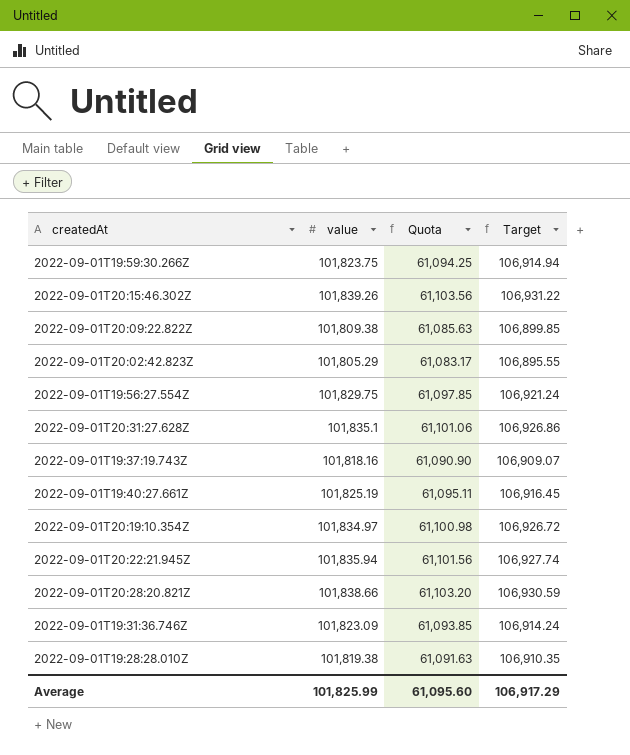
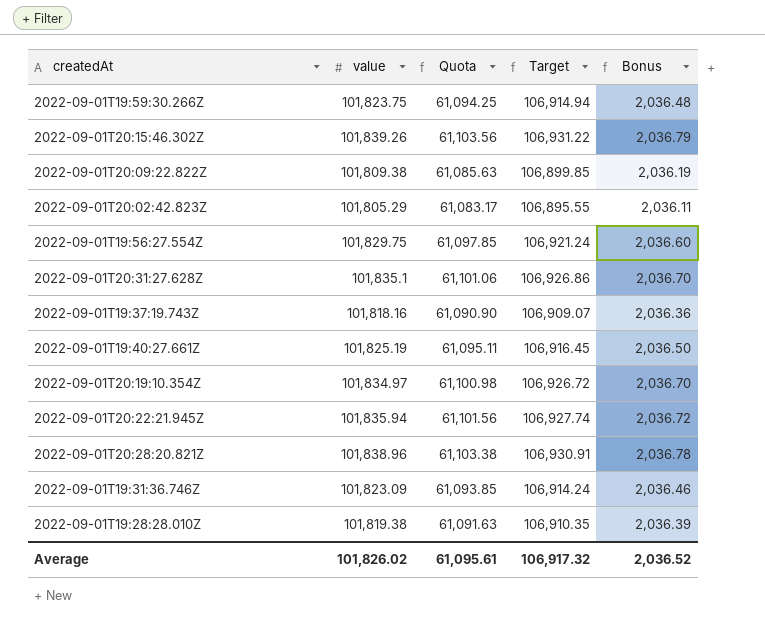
column Bonus | formula: none -> [value] * 0.02
2022-09-01T20:28:20.821Z | value: 101,838.66 -> 101,838.96
2022-09-01T20:28:20.821Z | Quota: 61,103.20 -> 61,103.38
2022-09-01T20:28:20.821Z | Target: 106,930.59 -> 106,930.91
Average | value: 101,825.99 -> 101,826.02
Average | Quota: 61,095.60 -> 61,095.61
Average | Target: 106,917.29 -> 106,917.32

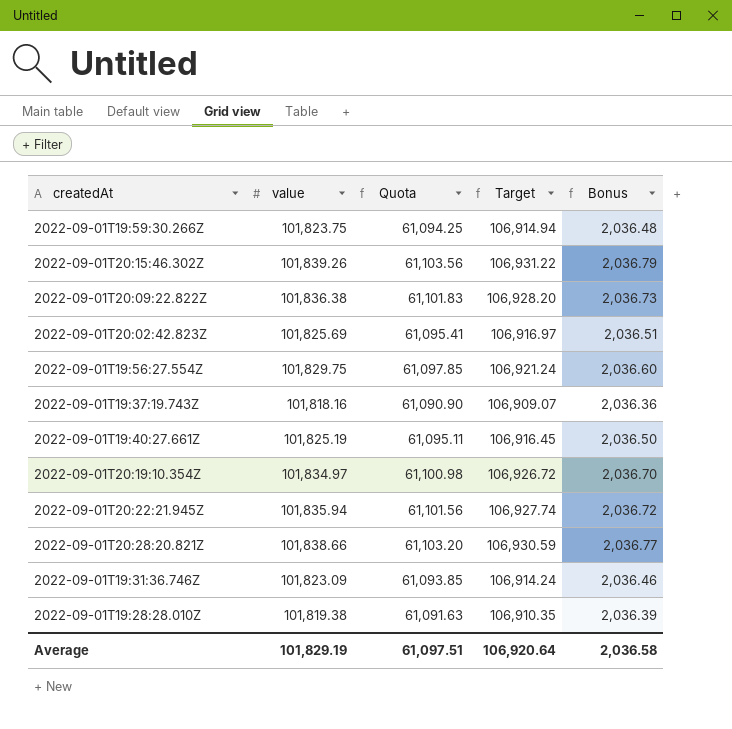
row 2022-09-01T20:31:27.628Z: 101,835.1 | 61,101.06 | 106,926.86 | 2,036.70 -> none
2022-09-01T20:09:22.822Z | value: 101,809.38 -> 101,836.38
2022-09-01T20:09:22.822Z | Quota: 61,085.63 -> 61,101.83
2022-09-01T20:09:22.822Z | Target: 106,899.85 -> 106,928.20
2022-09-01T20:09:22.822Z | Bonus: 2,036.19 -> 2,036.73
2022-09-01T20:02:42.823Z | value: 101,805.29 -> 101,825.69
2022-09-01T20:02:42.823Z | Quota: 61,083.17 -> 61,095.41
2022-09-01T20:02:42.823Z | Target: 106,895.55 -> 106,916.97
2022-09-01T20:02:42.823Z | Bonus: 2,036.11 -> 2,036.51
2022-09-01T20:28:20.821Z | value: 101,838.96 -> 101,838.66
2022-09-01T20:28:20.821Z | Quota: 61,103.38 -> 61,103.20
2022-09-01T20:28:20.821Z | Target: 106,930.91 -> 106,930.59
2022-09-01T20:28:20.821Z | Bonus: 2,036.78 -> 2,036.77
Average | value: 101,826.02 -> 101,829.19
Average | Quota: 61,095.61 -> 61,097.51
Average | Target: 106,917.32 -> 106,920.64
Average | Bonus: 2,036.52 -> 2,036.58

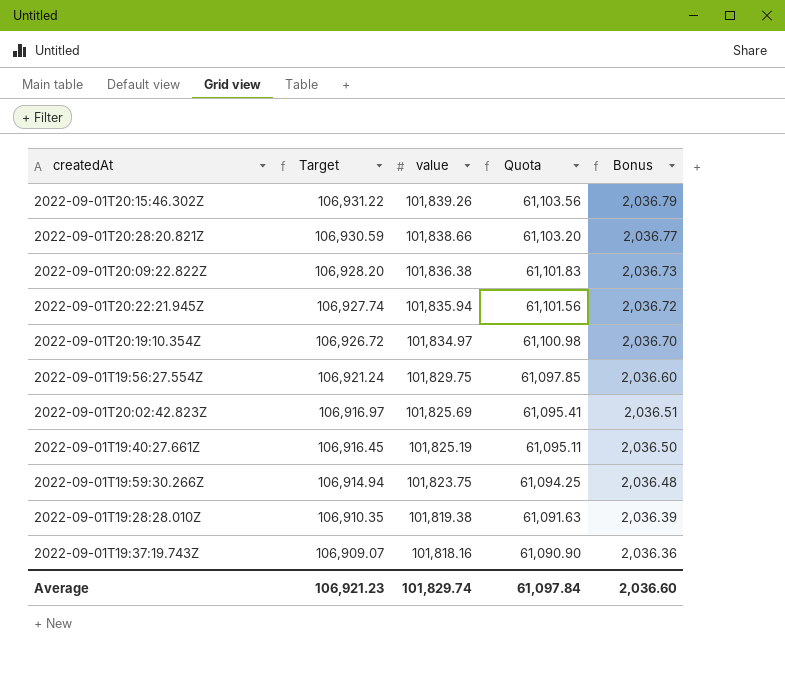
row order: none -> Target descending
column Target | position: 4 -> 2
row 2022-09-01T19:31:36.746Z: 101,823.09 | 61,093.85 | 106,914.24 | 2,036.46 -> none
Average | Target: 106,920.64 -> 106,921.23
Average | value: 101,829.19 -> 101,829.74
Average | Quota: 61,097.51 -> 61,097.84
Average | Bonus: 2,036.58 -> 2,036.60

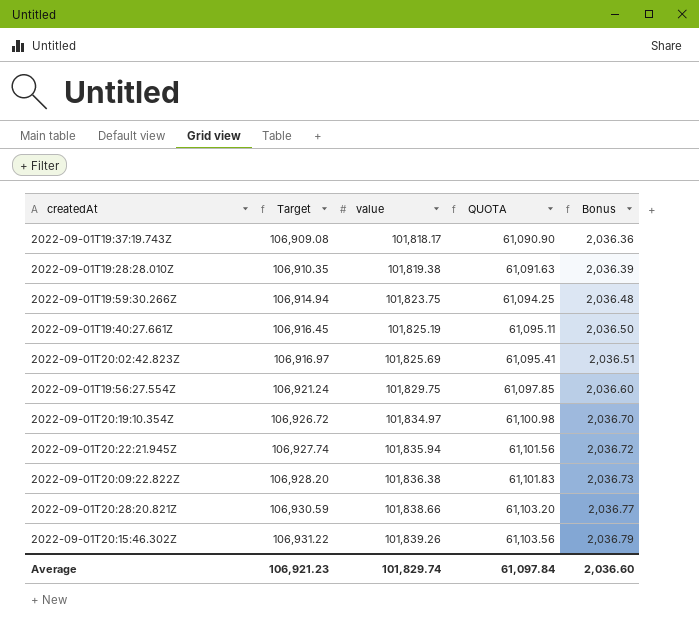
row order: Target descending -> Target ascending
column name: Quota -> QUOTA
2022-09-01T19:37:19.743Z | Target: 106,909.07 -> 106,909.08
2022-09-01T19:37:19.743Z | value: 101,818.16 -> 101,818.17

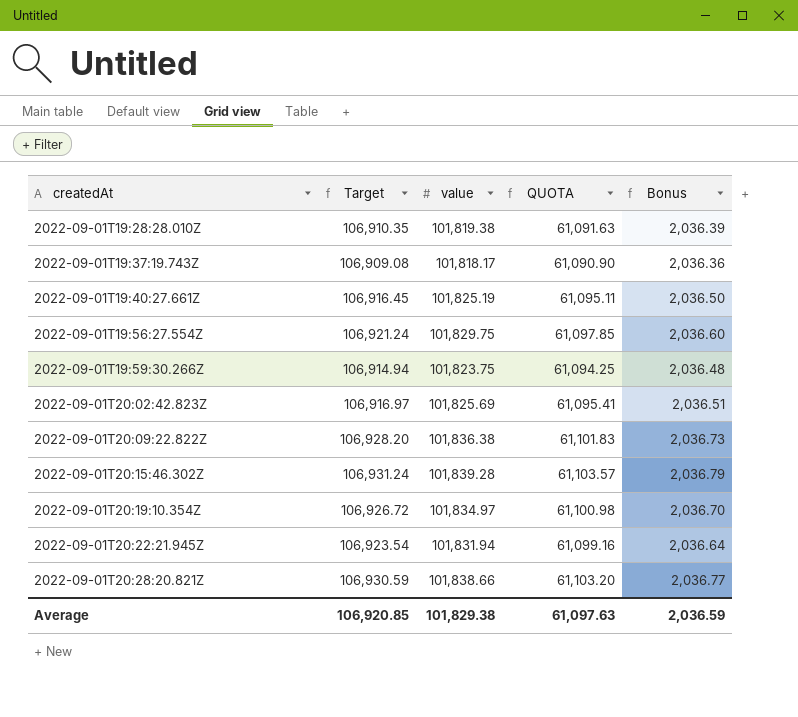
row order: Target ascending -> createdAt ascending
2022-09-01T20:15:46.302Z | Target: 106,931.22 -> 106,931.24
2022-09-01T20:15:46.302Z | value: 101,839.26 -> 101,839.28
2022-09-01T20:15:46.302Z | QUOTA: 61,103.56 -> 61,103.57
2022-09-01T20:22:21.945Z | Target: 106,927.74 -> 106,923.54
2022-09-01T20:22:21.945Z | value: 101,835.94 -> 101,831.94
2022-09-01T20:22:21.945Z | QUOTA: 61,101.56 -> 61,099.16
2022-09-01T20:22:21.945Z | Bonus: 2,036.72 -> 2,036.64
Average | Target: 106,921.23 -> 106,920.85
Average | value: 101,829.74 -> 101,829.38
Average | QUOTA: 61,097.84 -> 61,097.63
Average | Bonus: 2,036.60 -> 2,036.59

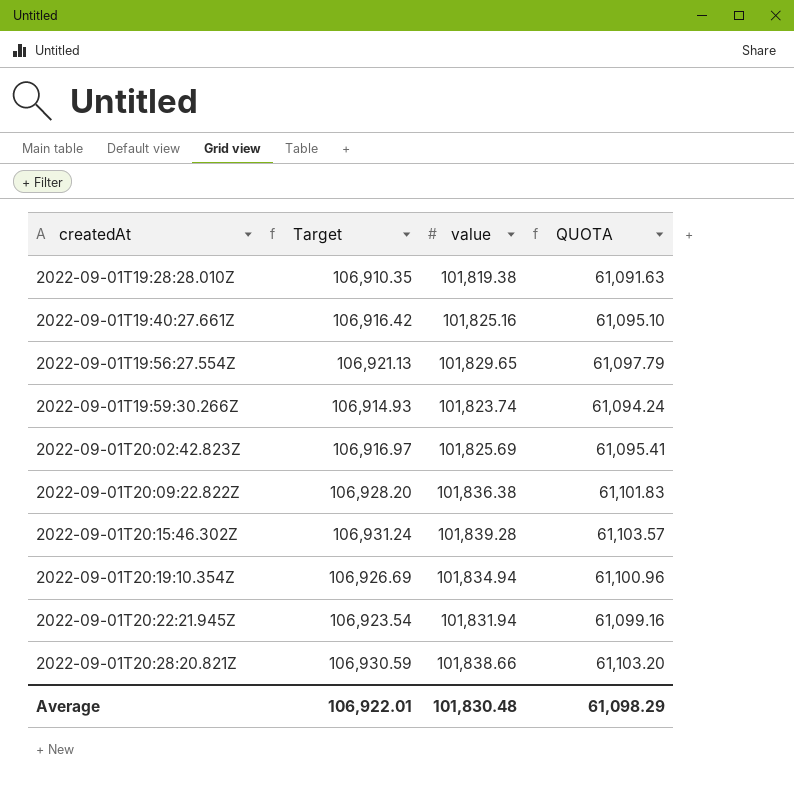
column Bonus | formula: [value] * 0.02 -> none
row 2022-09-01T19:37:19.743Z: 106,909.08 | 101,818.17 | 61,090.90 | 2,036.36 -> none
2022-09-01T19:40:27.661Z | Target: 106,916.45 -> 106,916.42
2022-09-01T19:40:27.661Z | value: 101,825.19 -> 101,825.16
2022-09-01T19:40:27.661Z | QUOTA: 61,095.11 -> 61,095.10
2022-09-01T19:56:27.554Z | Target: 106,921.24 -> 106,921.13
2022-09-01T19:56:27.554Z | value: 101,829.75 -> 101,829.65
2022-09-01T19:56:27.554Z | QUOTA: 61,097.85 -> 61,097.79
2022-09-01T19:59:30.266Z | Target: 106,914.94 -> 106,914.93
2022-09-01T19:59:30.266Z | value: 101,823.75 -> 101,823.74
2022-09-01T19:59:30.266Z | QUOTA: 61,094.25 -> 61,094.24
2022-09-01T20:19:10.354Z | Target: 106,926.72 -> 106,926.69
2022-09-01T20:19:10.354Z | value: 101,834.97 -> 101,834.94
2022-09-01T20:19:10.354Z | QUOTA: 61,100.98 -> 61,100.96
Average | Target: 106,920.85 -> 106,922.01
Average | value: 101,829.38 -> 101,830.48
Average | QUOTA: 61,097.63 -> 61,098.29

